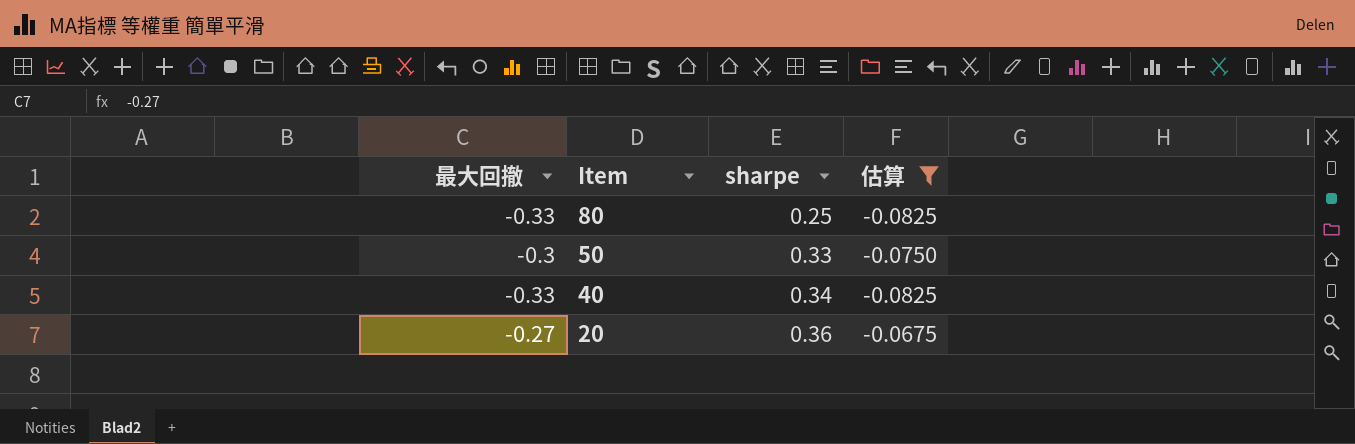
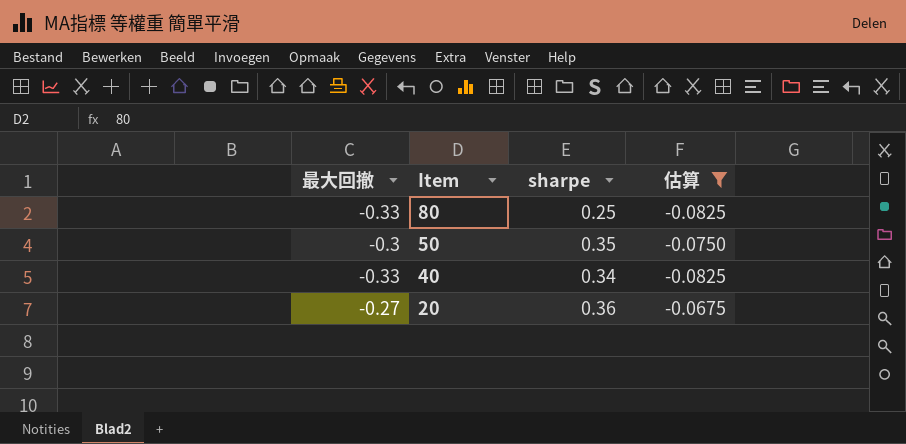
50 | sharpe: 0.33 -> 0.35

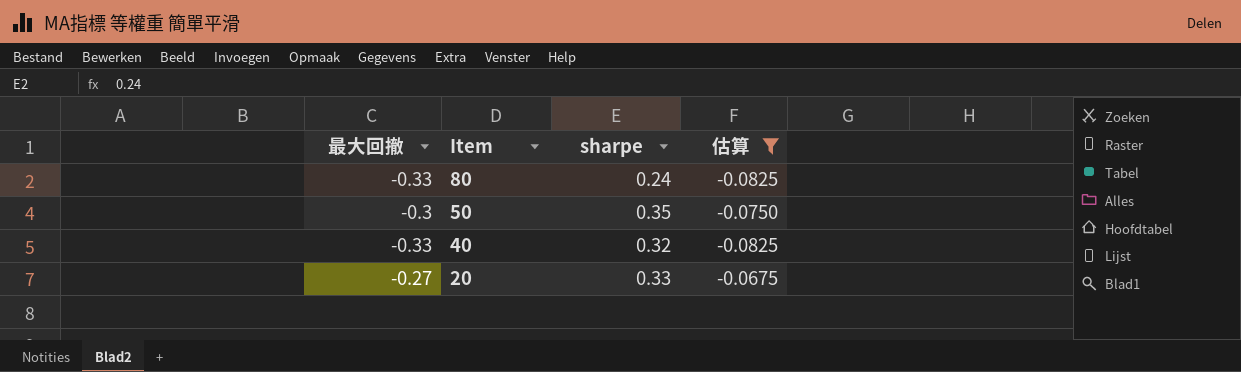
80 | sharpe: 0.25 -> 0.24
40 | sharpe: 0.34 -> 0.32
20 | sharpe: 0.36 -> 0.33

